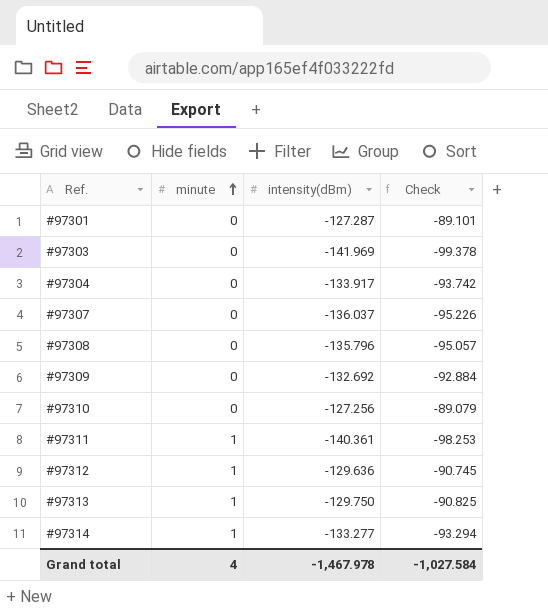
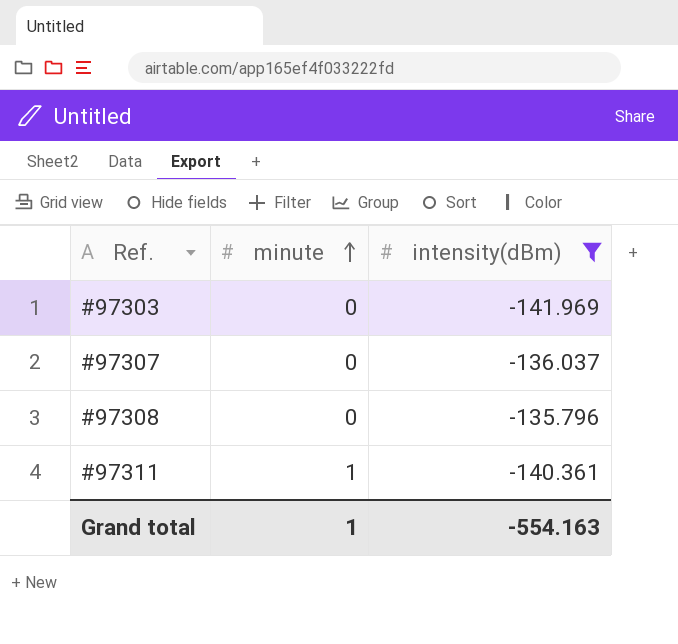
filter: none -> intensity(dBm) <= -135.796
column Check | formula: [intensity(dBm)] * 0.7 -> none
Grand total | minute: 4 -> 1
Grand total | intensity(dBm): -1,467.978 -> -554.163

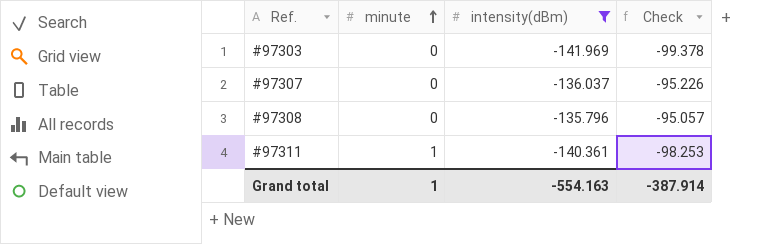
column Check | formula: none -> [intensity(dBm)] * 0.7

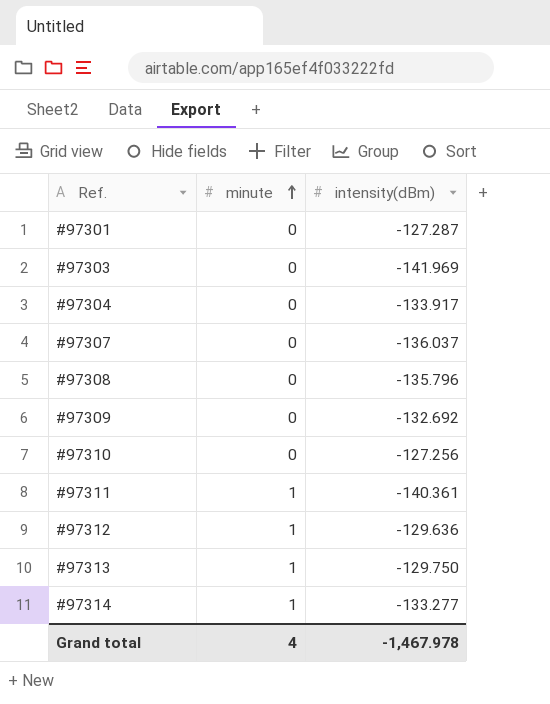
filter: intensity(dBm) <= -135.796 -> none
column Check | formula: [intensity(dBm)] * 0.7 -> none
Grand total | minute: 1 -> 4
Grand total | intensity(dBm): -554.163 -> -1,467.978

